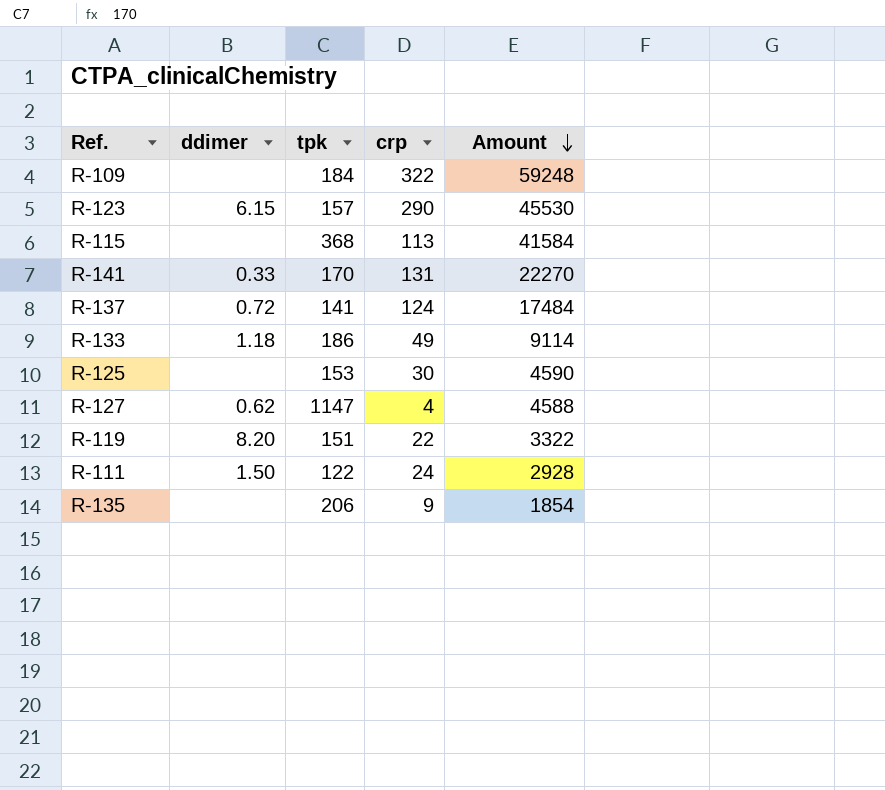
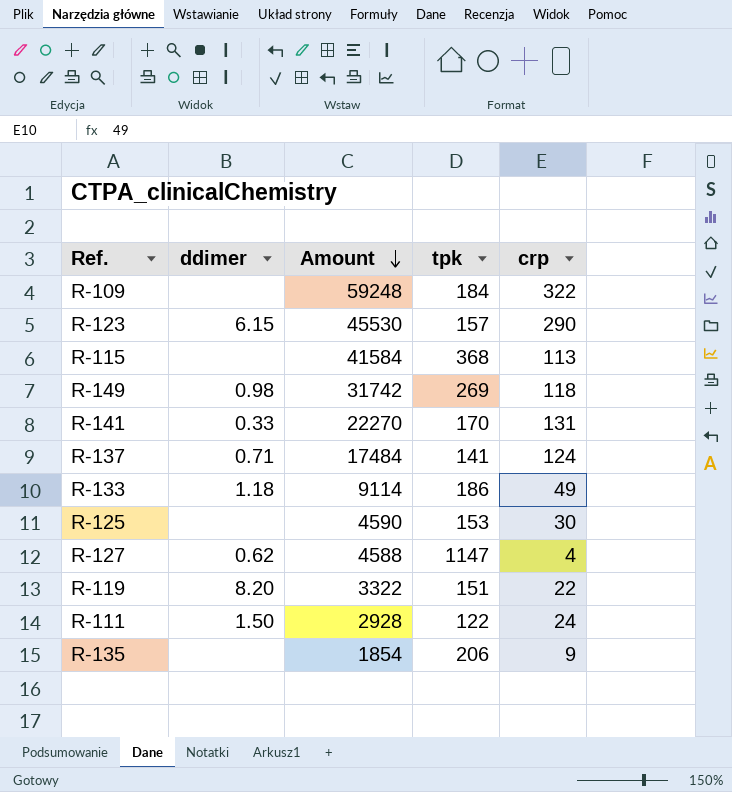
column Amount | position: 5 -> 3
row R-149: none -> 0.98 | 31742 | 269 | 118
R-137 | ddimer: 0.72 -> 0.71

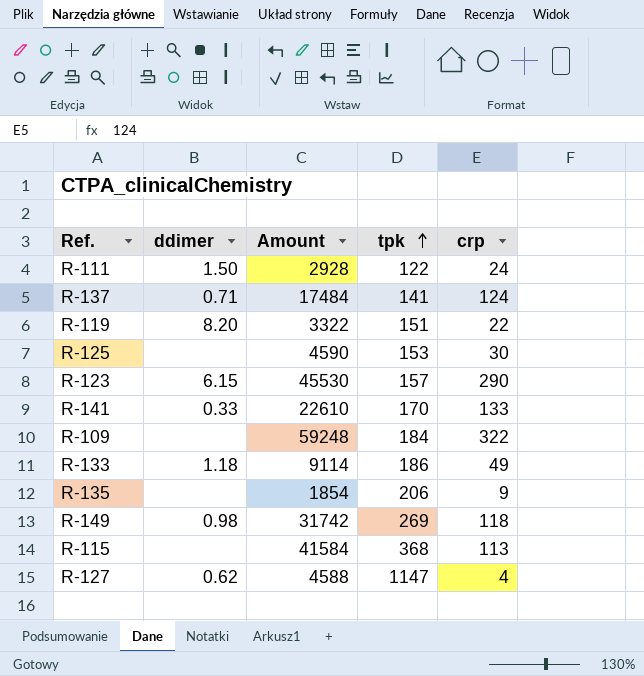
row order: Amount descending -> tpk ascending
R-141 | Amount: 22270 -> 22610
R-141 | crp: 131 -> 133

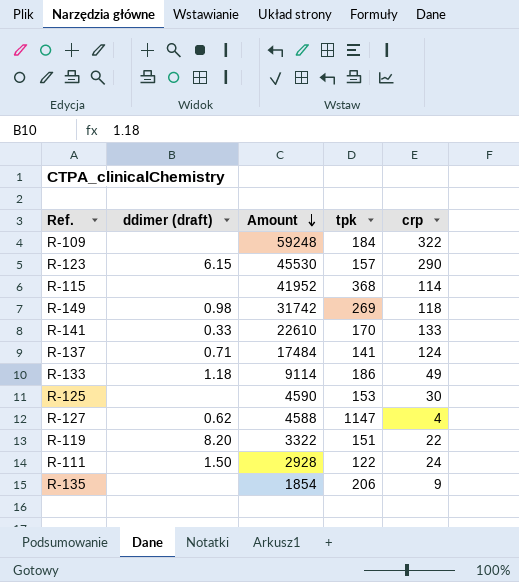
row order: tpk ascending -> Amount descending
column name: ddimer -> ddimer (draft)
R-115 | Amount: 41584 -> 41952
R-115 | crp: 113 -> 114

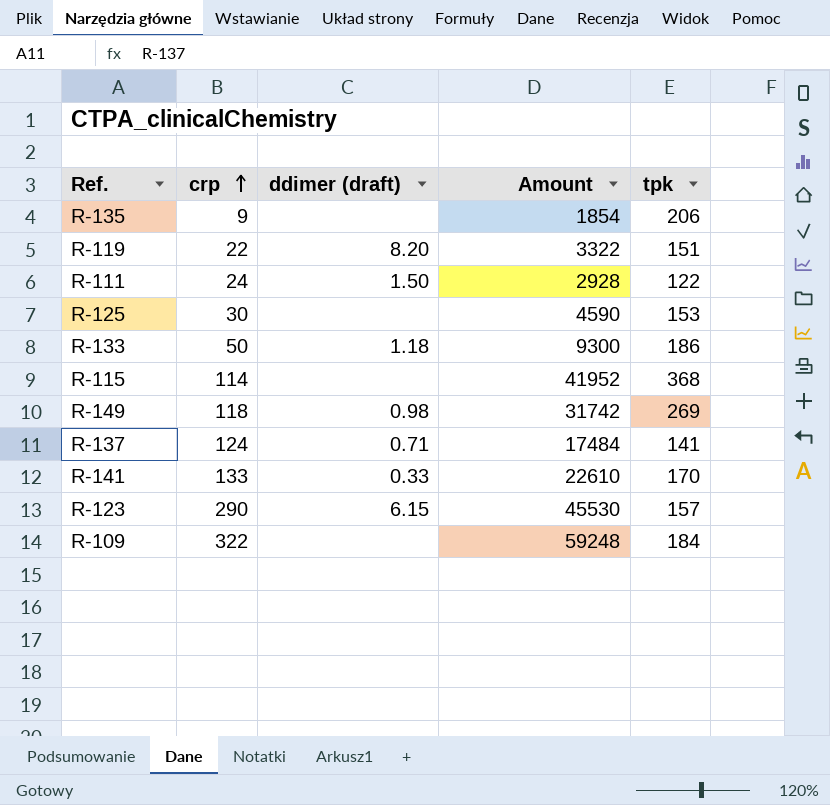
row order: Amount descending -> crp ascending
column crp | position: 5 -> 2
row R-127: 0.62 | 4588 | 1147 | 4 -> none
R-133 | crp: 49 -> 50
R-133 | Amount: 9114 -> 9300

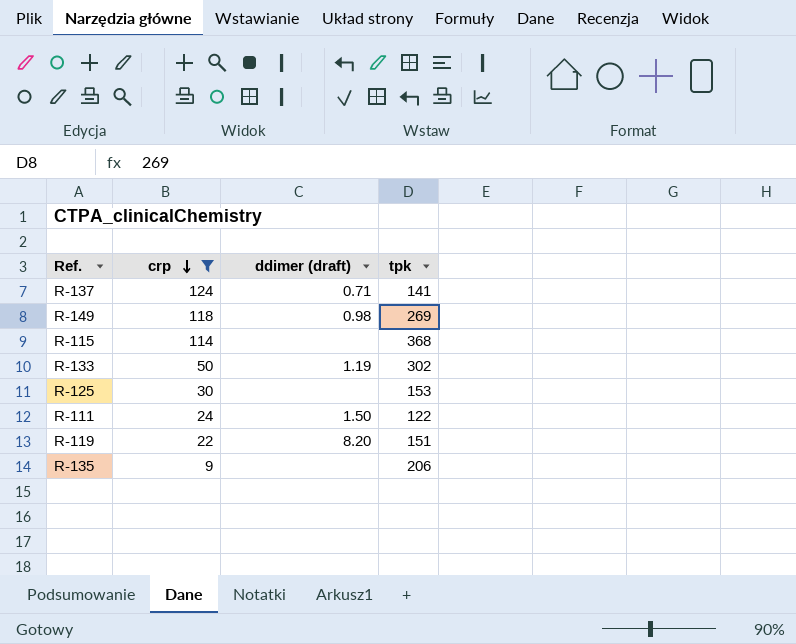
filter: none -> crp <= 124
row order: crp ascending -> crp descending
column Amount | formula: [crp] * [tpk] -> none
R-133 | ddimer (draft): 1.18 -> 1.19
R-133 | tpk: 186 -> 302

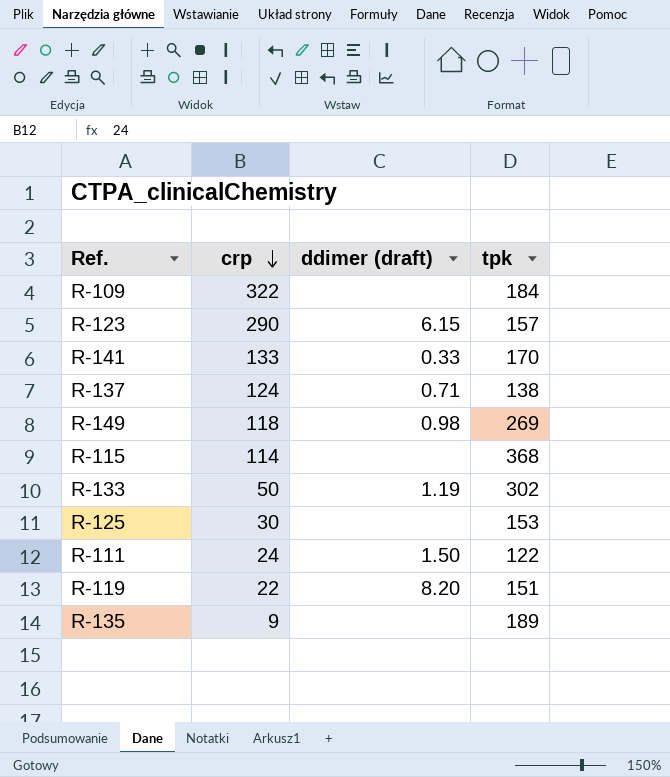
filter: crp <= 124 -> none
R-137 | tpk: 141 -> 138
R-135 | tpk: 206 -> 189

